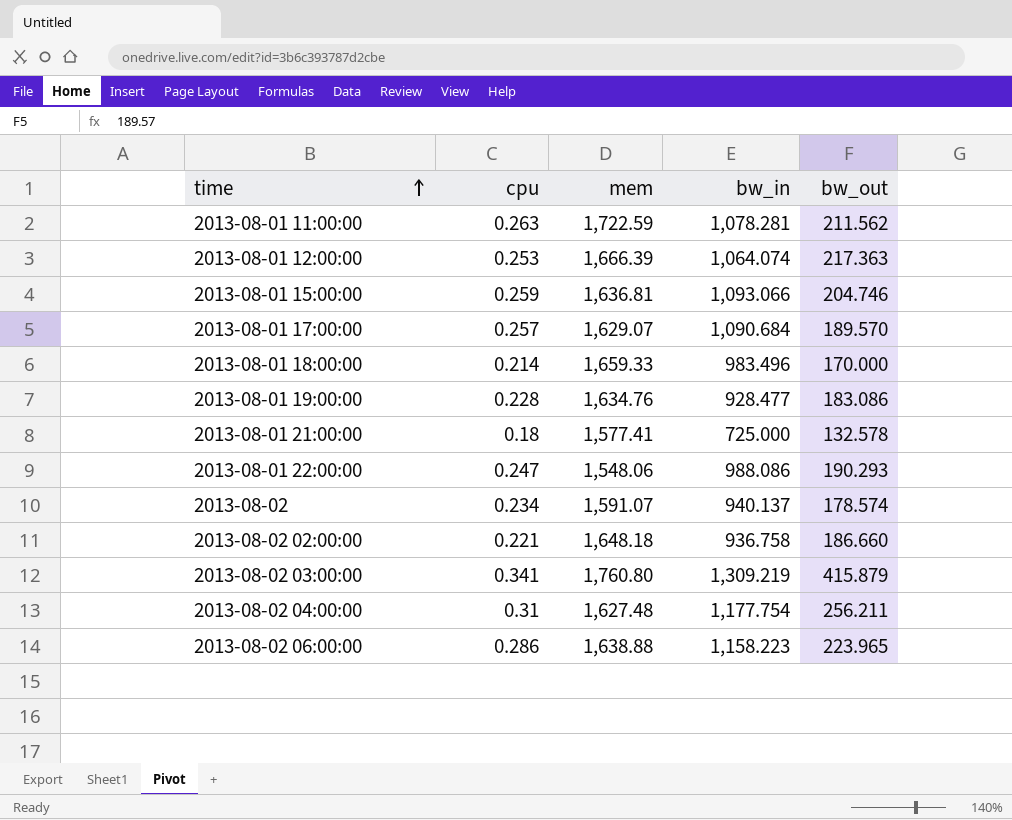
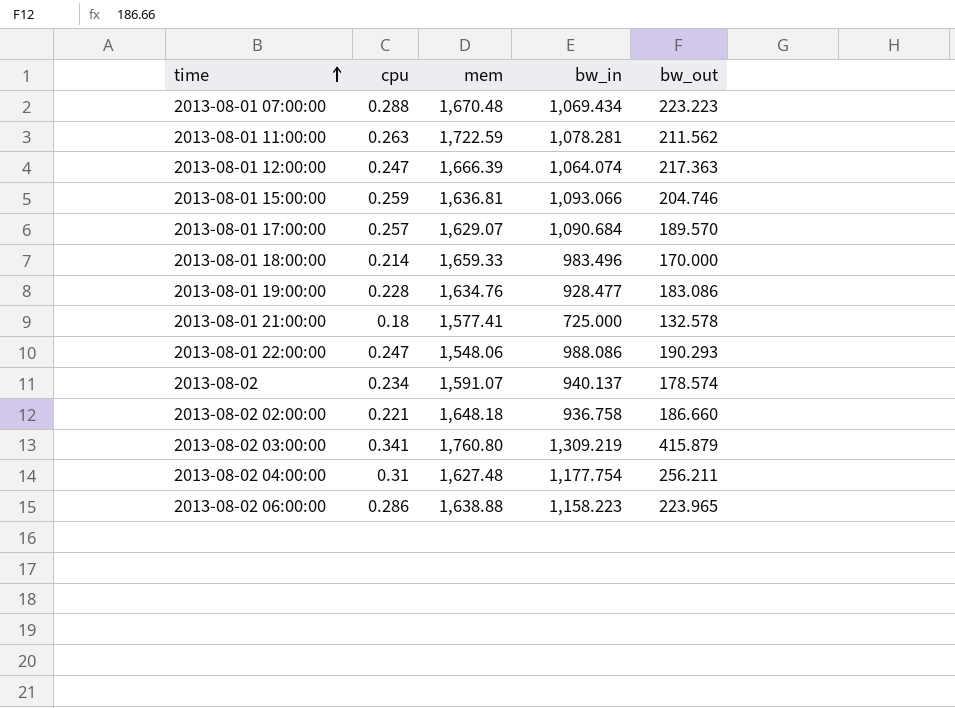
row 2013-08-01 07:00:00: none -> 0.288 | 1,670.48 | 1,069.434 | 223.223
2013-08-01 12:00:00 | cpu: 0.253 -> 0.247

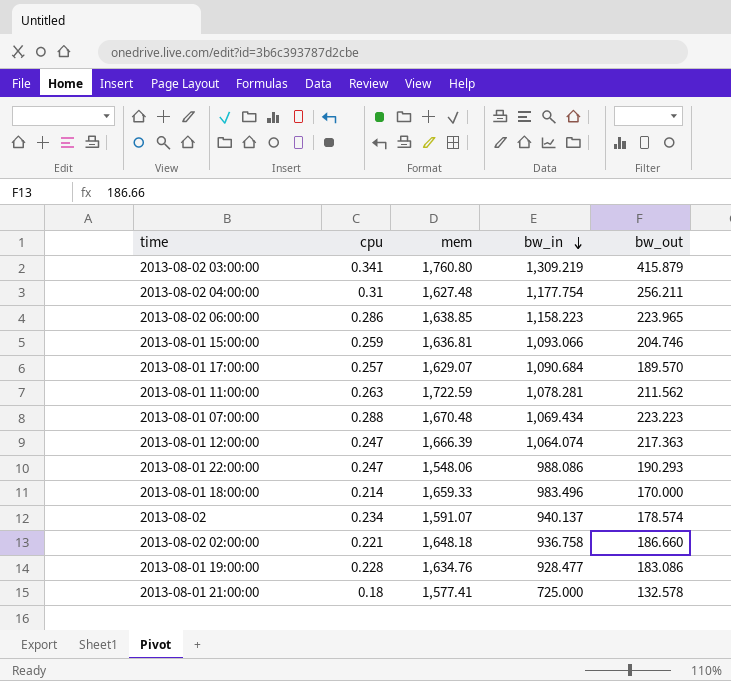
row order: time ascending -> bw_in descending
2013-08-02 06:00:00 | mem: 1,638.88 -> 1,638.85

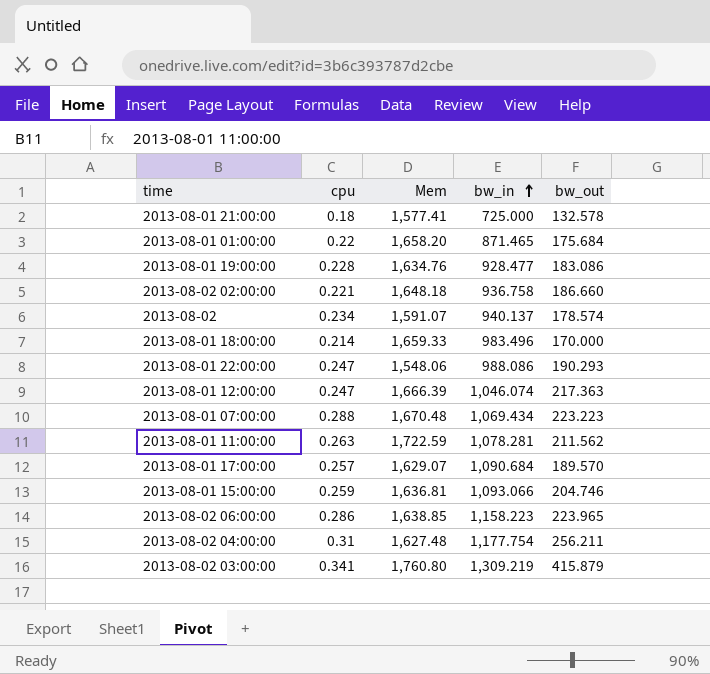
row order: bw_in descending -> bw_in ascending
column name: mem -> Mem
row 2013-08-01 01:00:00: none -> 0.22 | 1,658.20 | 871.465 | 175.684
2013-08-01 12:00:00 | bw_in: 1,064.074 -> 1,046.074

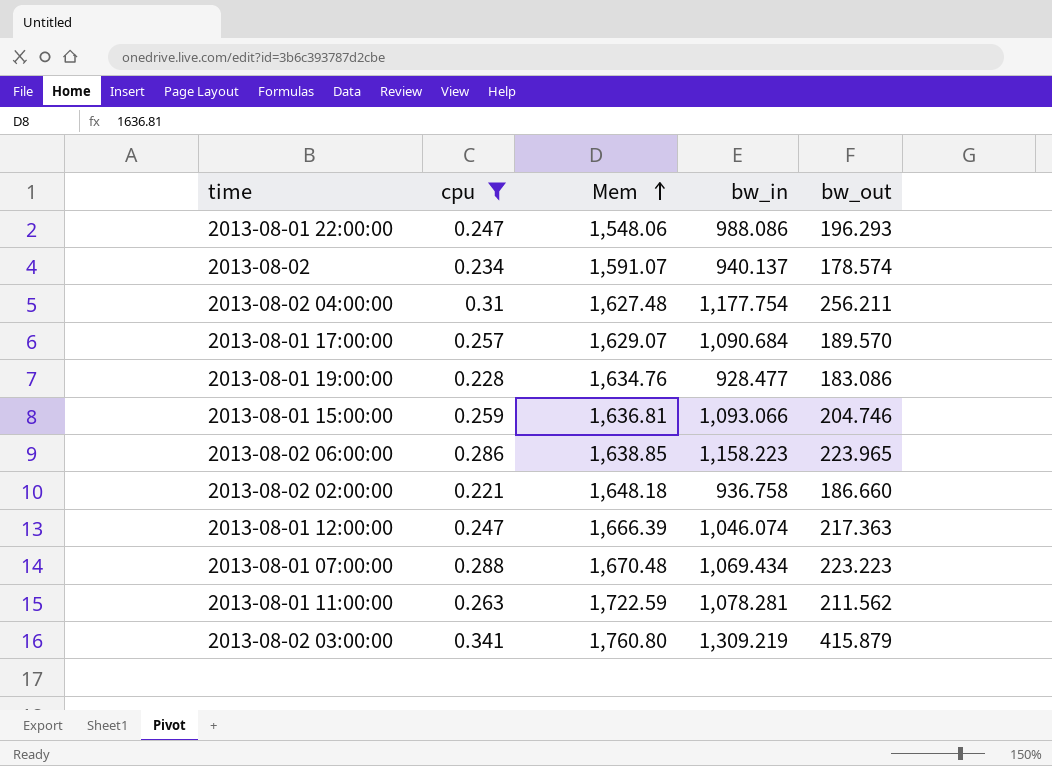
filter: none -> cpu >= 0.221
row order: bw_in ascending -> Mem ascending
2013-08-01 22:00:00 | bw_out: 190.293 -> 196.293

